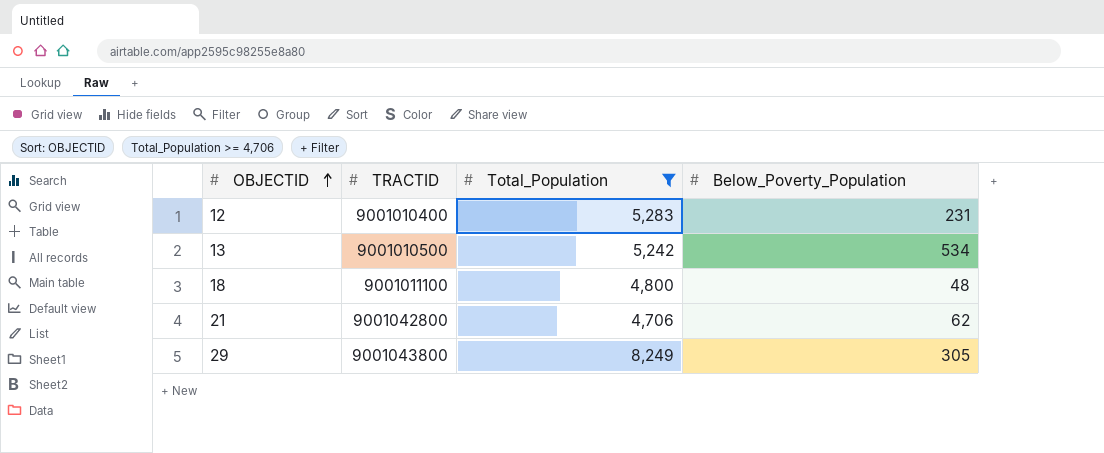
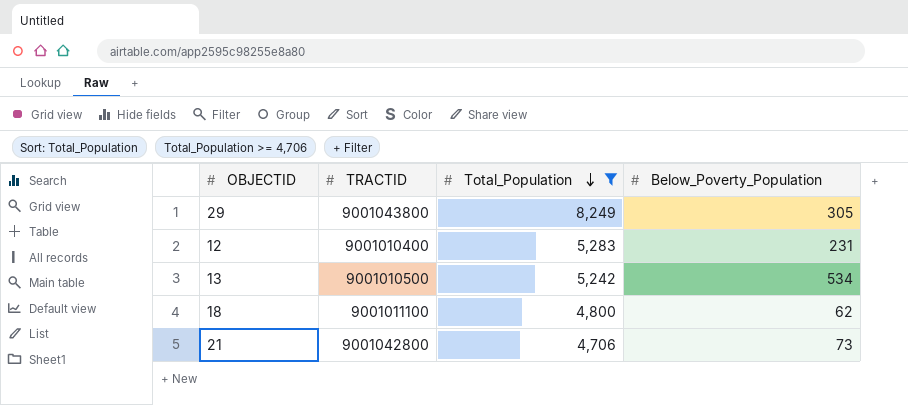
row order: OBJECTID ascending -> Total_Population descending
18 | Below_Poverty_Population: 48 -> 62
21 | Below_Poverty_Population: 62 -> 73

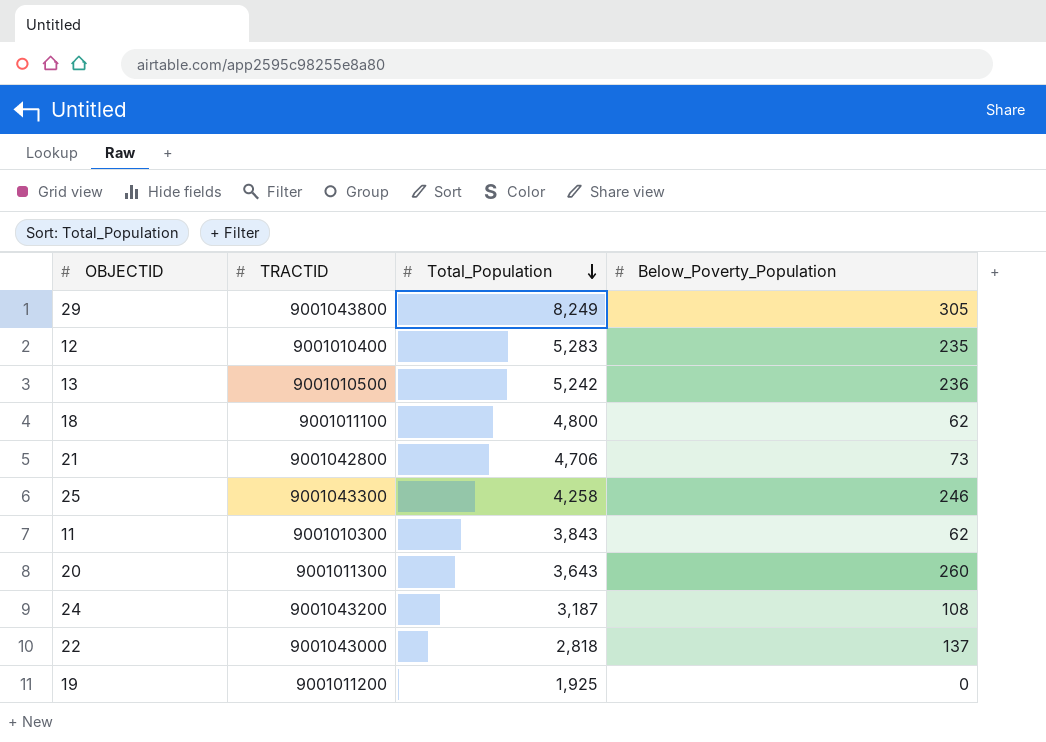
filter: Total_Population >= 4,706 -> none
12 | Below_Poverty_Population: 231 -> 235
13 | Below_Poverty_Population: 534 -> 236

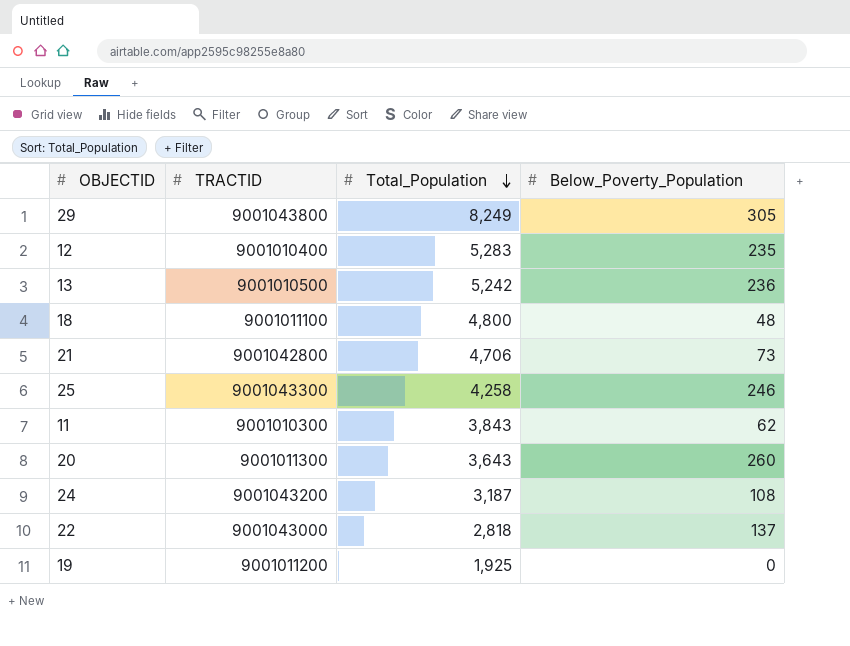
18 | Below_Poverty_Population: 62 -> 48

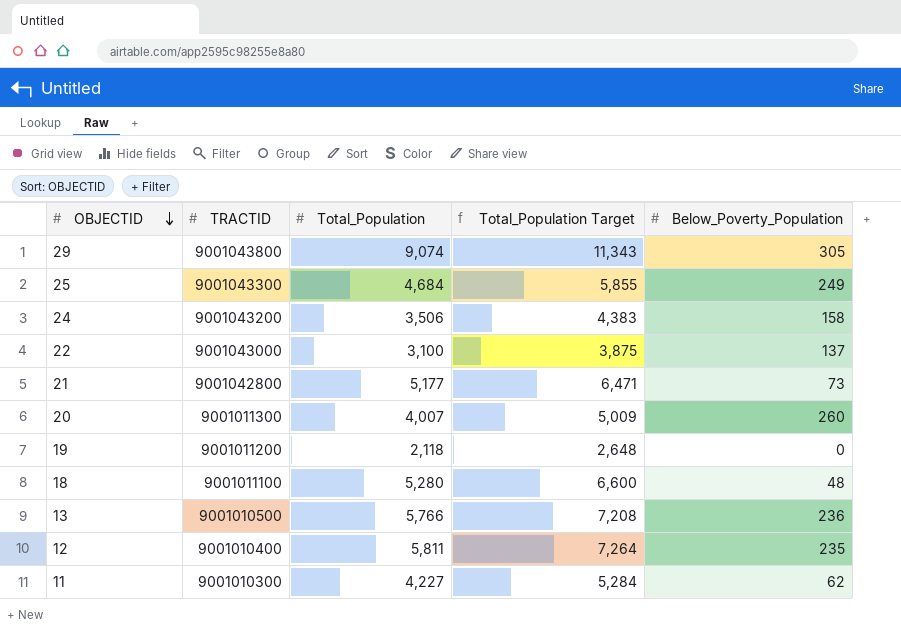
row order: Total_Population descending -> OBJECTID descending
column Total_Population Target | formula: none -> [Total_Population] * 1.25
29 | Total_Population: 8,249 -> 9,074
25 | Total_Population: 4,258 -> 4,684
25 | Below_Poverty_Population: 246 -> 249
24 | Total_Population: 3,187 -> 3,506
24 | Below_Poverty_Population: 108 -> 158
22 | Total_Population: 2,818 -> 3,100
21 | Total_Population: 4,706 -> 5,177
20 | Total_Population: 3,643 -> 4,007
19 | Total_Population: 1,925 -> 2,118
18 | Total_Population: 4,800 -> 5,280
13 | Total_Population: 5,242 -> 5,766
12 | Total_Population: 5,283 -> 5,811
11 | Total_Population: 3,843 -> 4,227

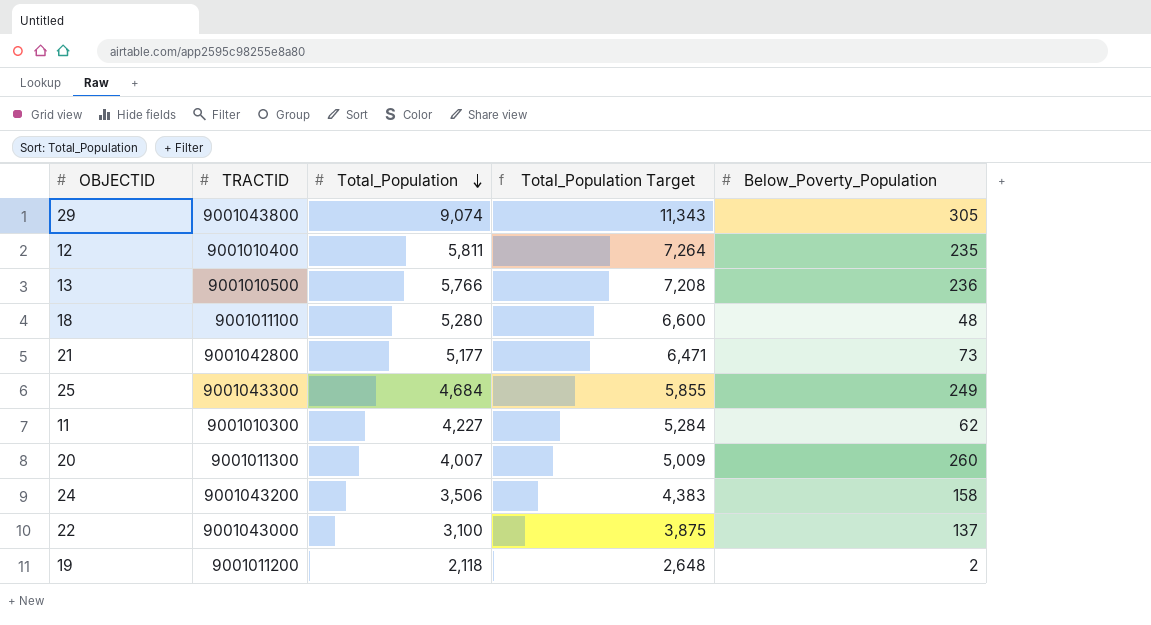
row order: OBJECTID descending -> Total_Population descending
19 | Below_Poverty_Population: 0 -> 2

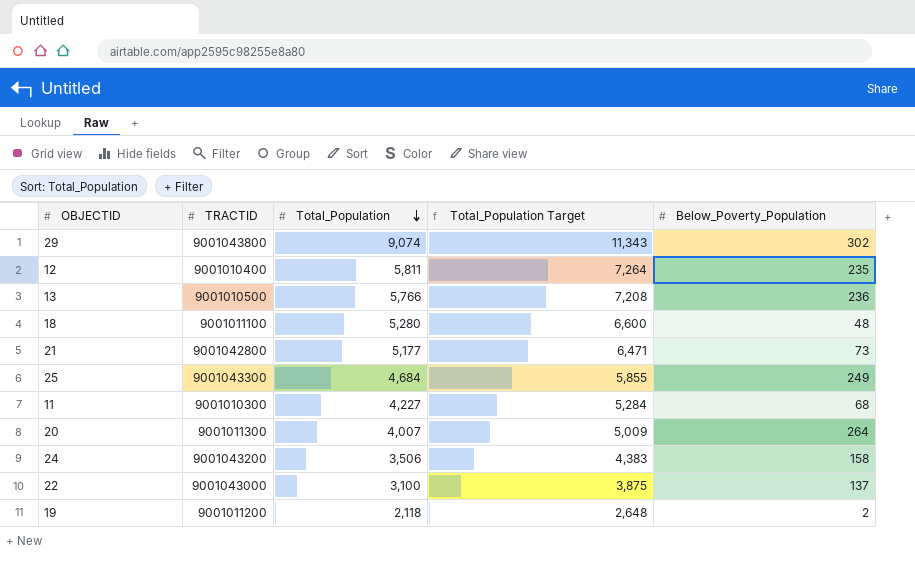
29 | Below_Poverty_Population: 305 -> 302
11 | Below_Poverty_Population: 62 -> 68
20 | Below_Poverty_Population: 260 -> 264

